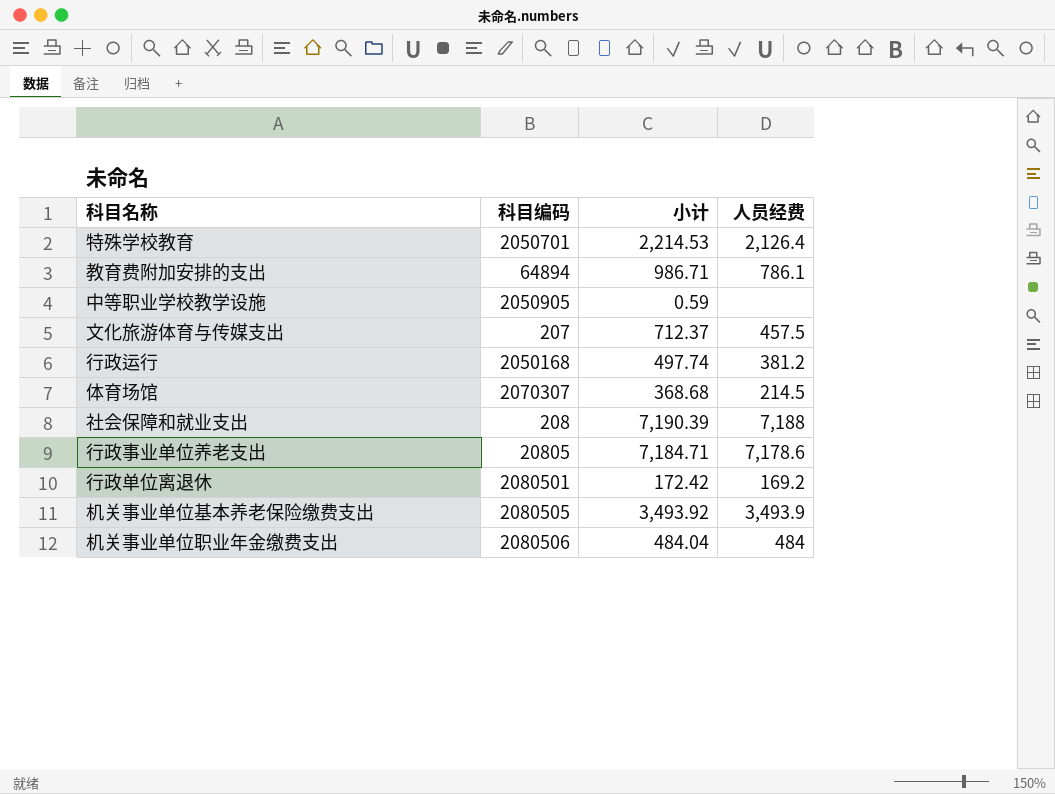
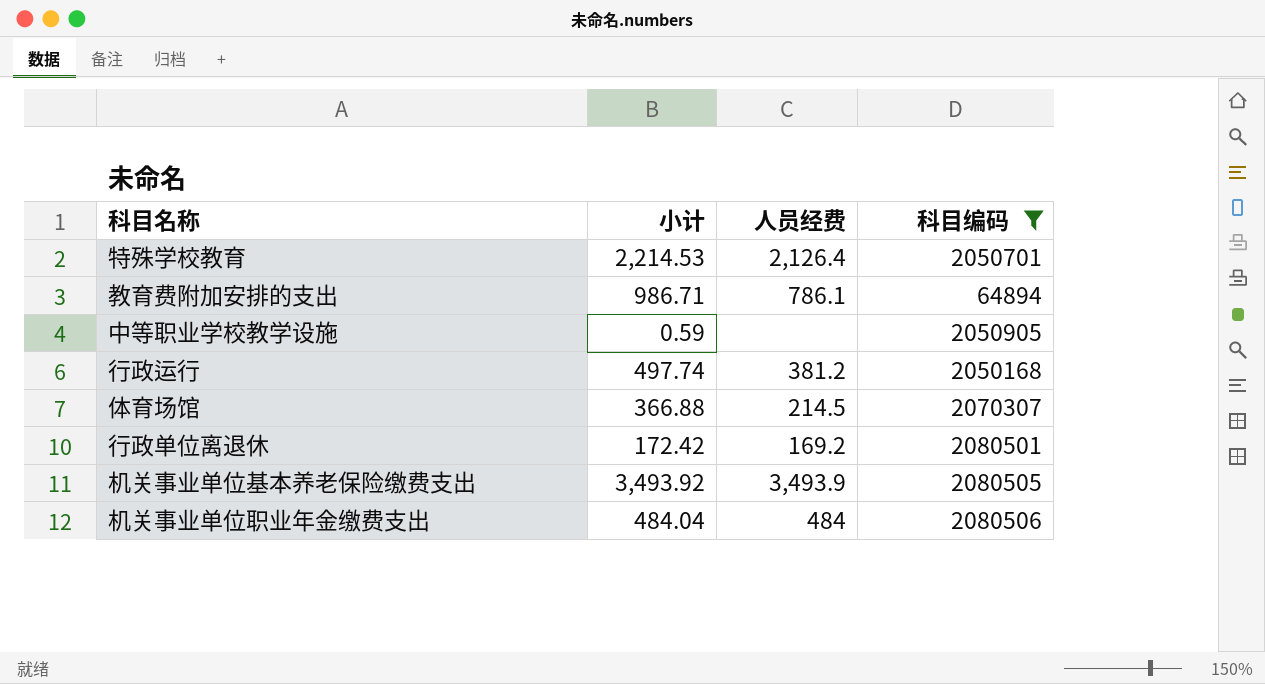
filter: none -> 科目编码 >= 64894
column 科目编码 | position: 2 -> 4
体育场馆 | 小计: 368.68 -> 366.88

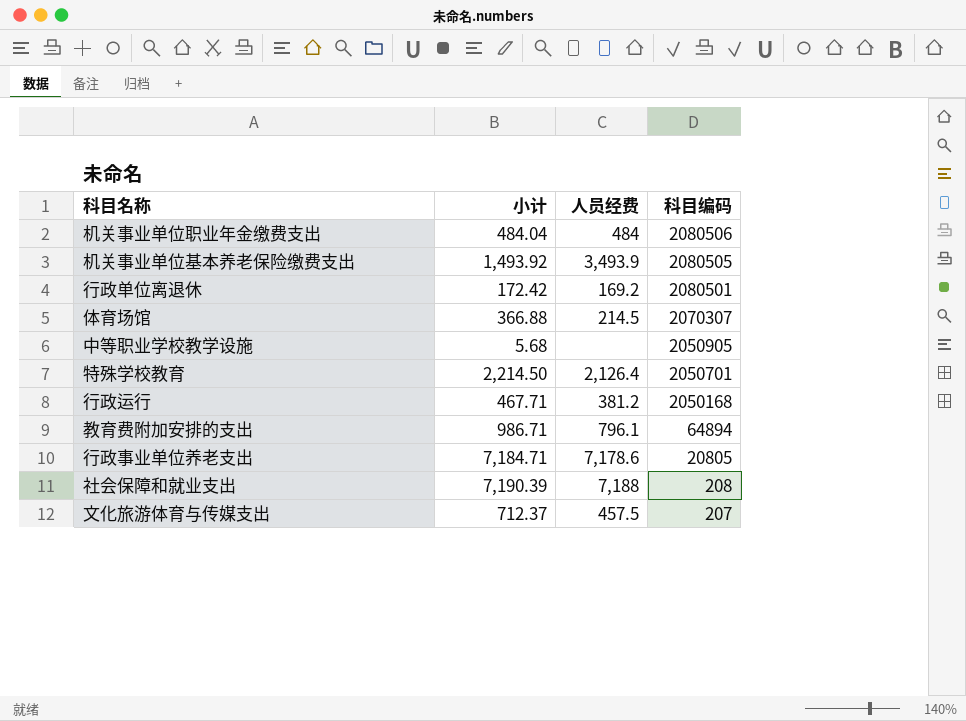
filter: 科目编码 >= 64894 -> none
row order: none -> 科目编码 descending
机关事业单位基本养老保险缴费支出 | 小计: 3,493.92 -> 1,493.92
中等职业学校教学设施 | 小计: 0.59 -> 5.68
特殊学校教育 | 小计: 2,214.53 -> 2,214.50
行政运行 | 小计: 497.74 -> 467.71
教育费附加安排的支出 | 人员经费: 786.1 -> 796.1

